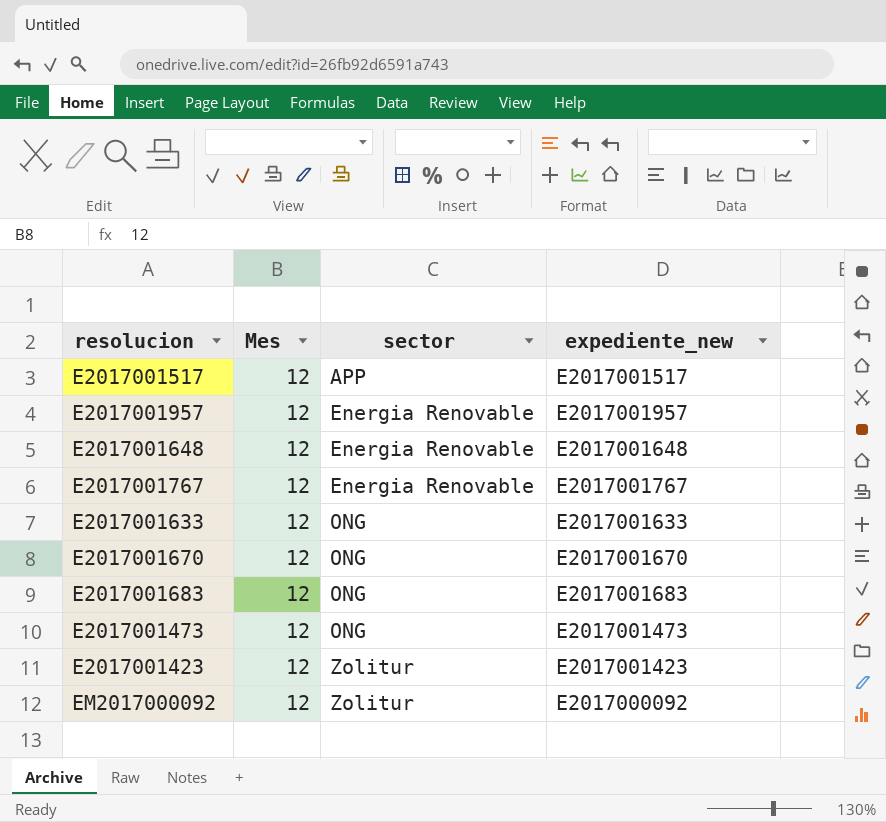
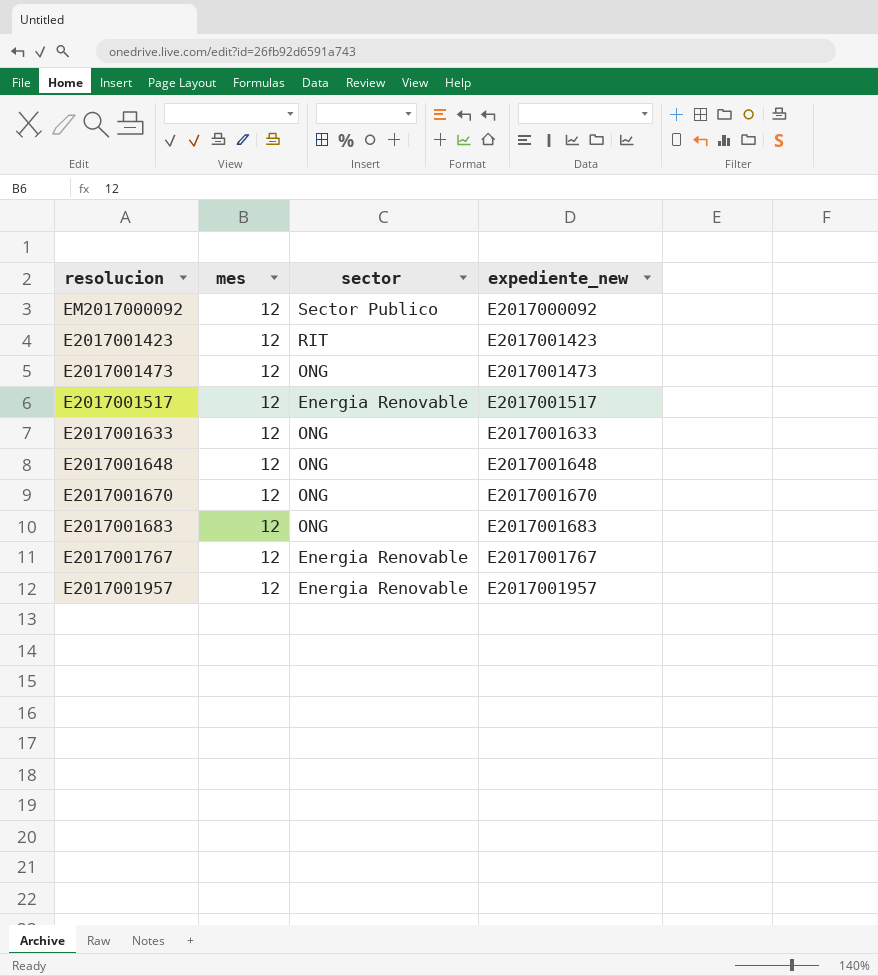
row order: sector ascending -> expediente_new ascending
column name: Mes -> mes
EM2017000092 | sector: Zolitur -> Sector Publico
E2017001423 | sector: Zolitur -> RIT
E2017001517 | sector: APP -> Energia Renovable
E2017001648 | sector: Energia Renovable -> ONG

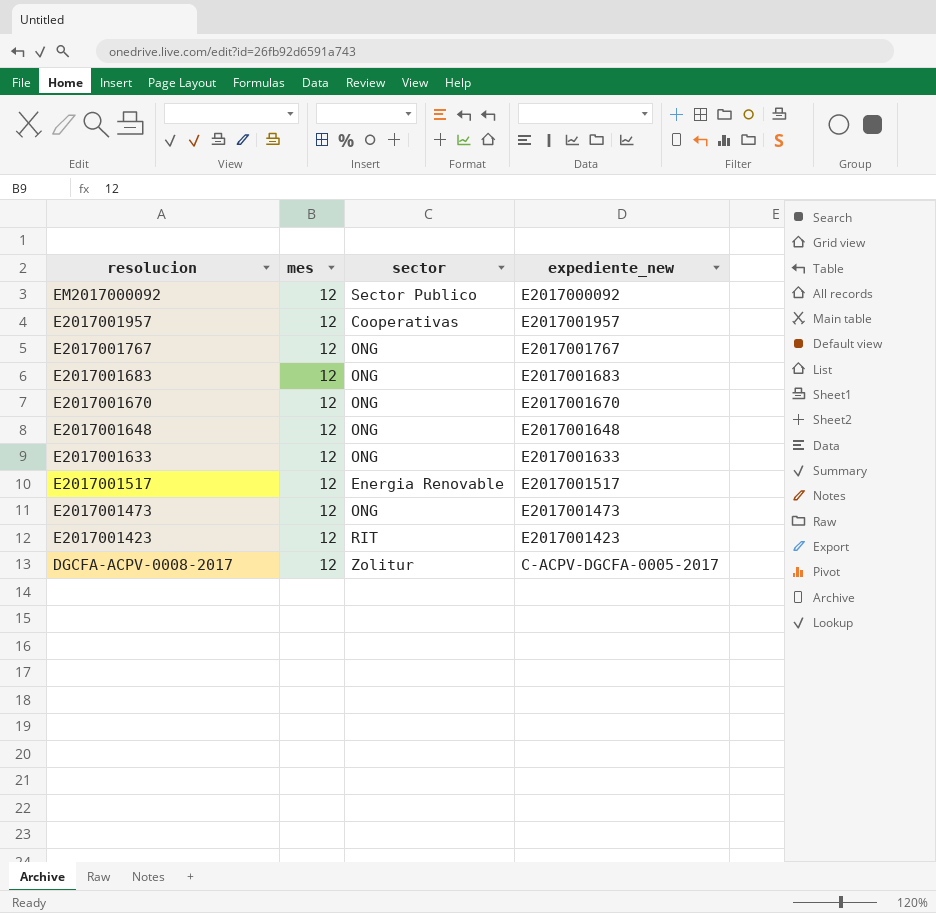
row order: expediente_new ascending -> resolucion descending
E2017001957 | sector: Energia Renovable -> Cooperativas
E2017001767 | sector: Energia Renovable -> ONG
row DGCFA-ACPV-0008-2017: none -> 12 | Zolitur | C-ACPV-DGCFA-0005-2017

